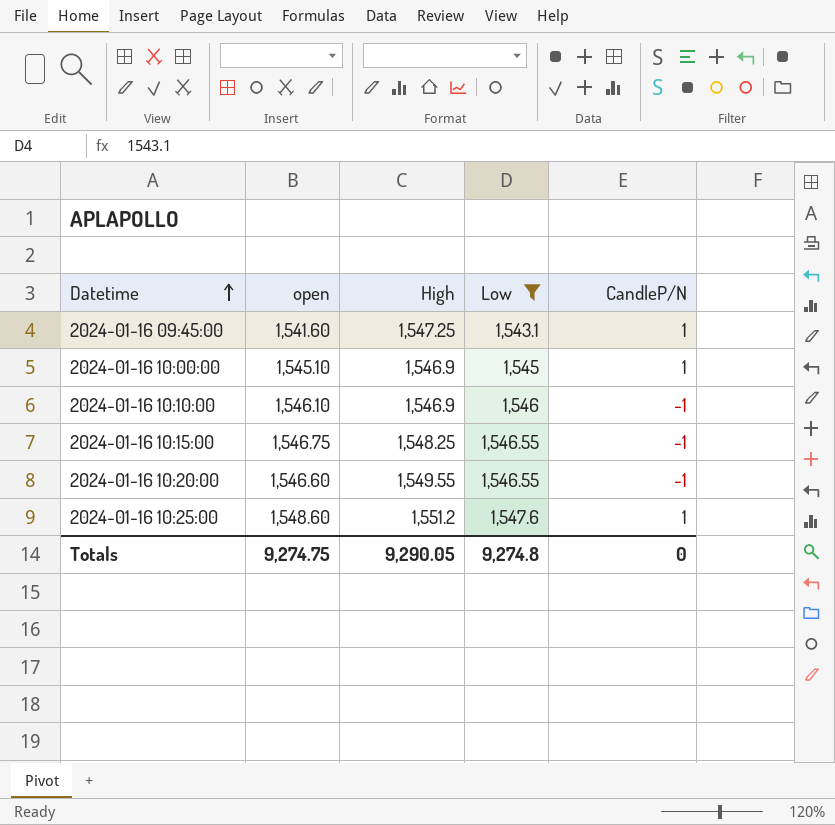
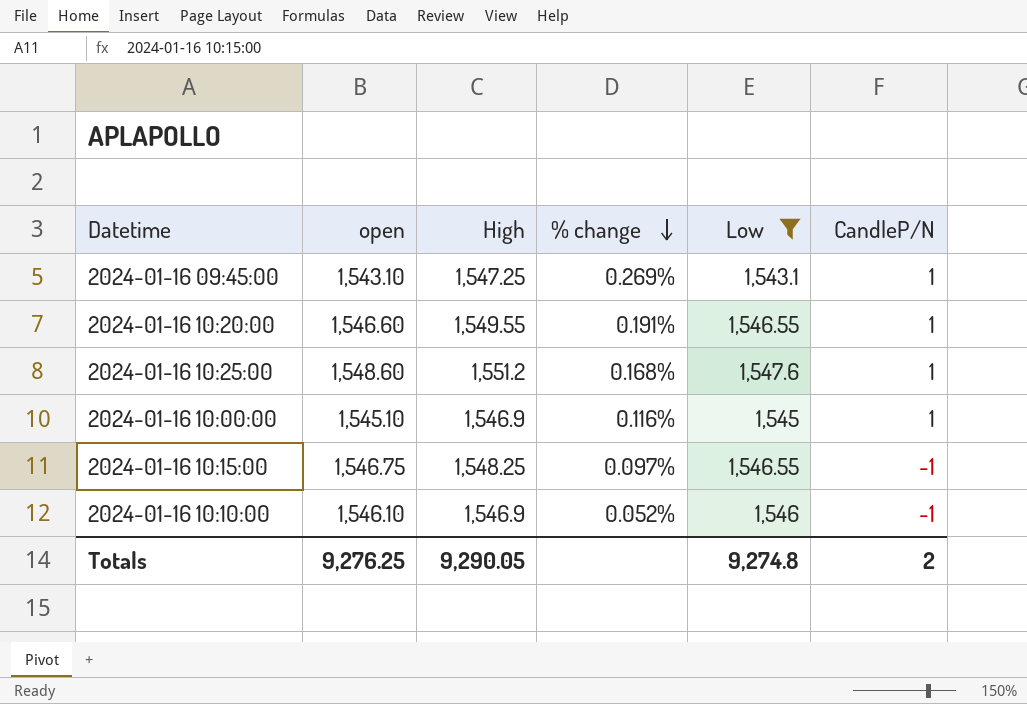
row order: Datetime ascending -> % change descending
column % change | formula: none -> ([High] - [open]) / [open]
2024-01-16 09:45:00 | open: 1,541.60 -> 1,543.10
2024-01-16 10:20:00 | CandleP/N: -1 -> 1
Totals | open: 9,274.75 -> 9,276.25
Totals | CandleP/N: 0 -> 2

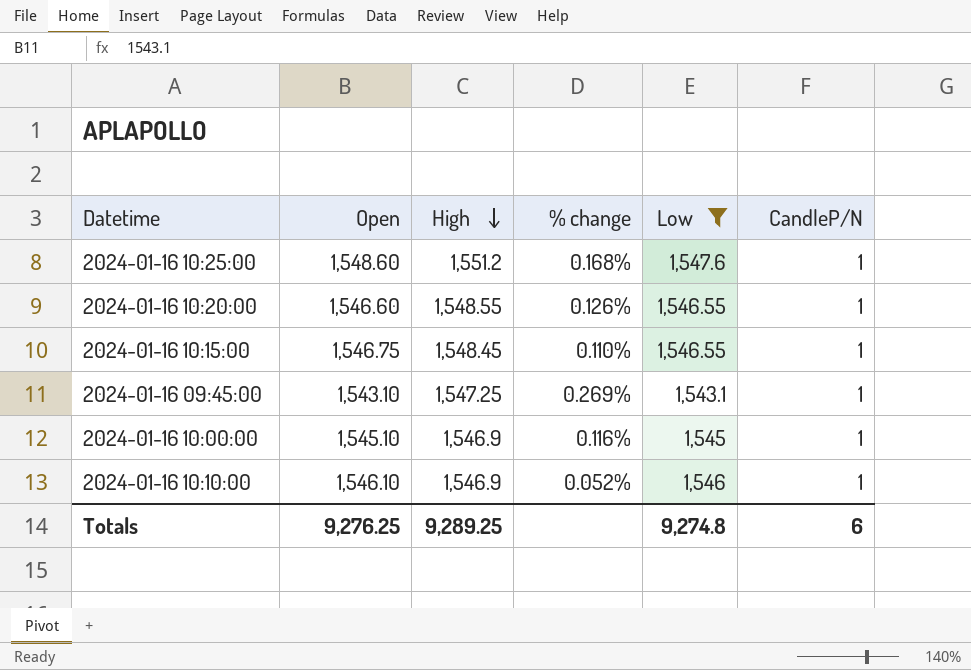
row order: % change descending -> High descending
column name: open -> Open
2024-01-16 10:20:00 | High: 1,549.55 -> 1,548.55
2024-01-16 10:20:00 | % change: 0.191% -> 0.126%
2024-01-16 10:15:00 | High: 1,548.25 -> 1,548.45
2024-01-16 10:15:00 | % change: 0.097% -> 0.110%
2024-01-16 10:15:00 | CandleP/N: -1 -> 1
2024-01-16 10:10:00 | CandleP/N: -1 -> 1
Totals | High: 9,290.05 -> 9,289.25
Totals | CandleP/N: 2 -> 6

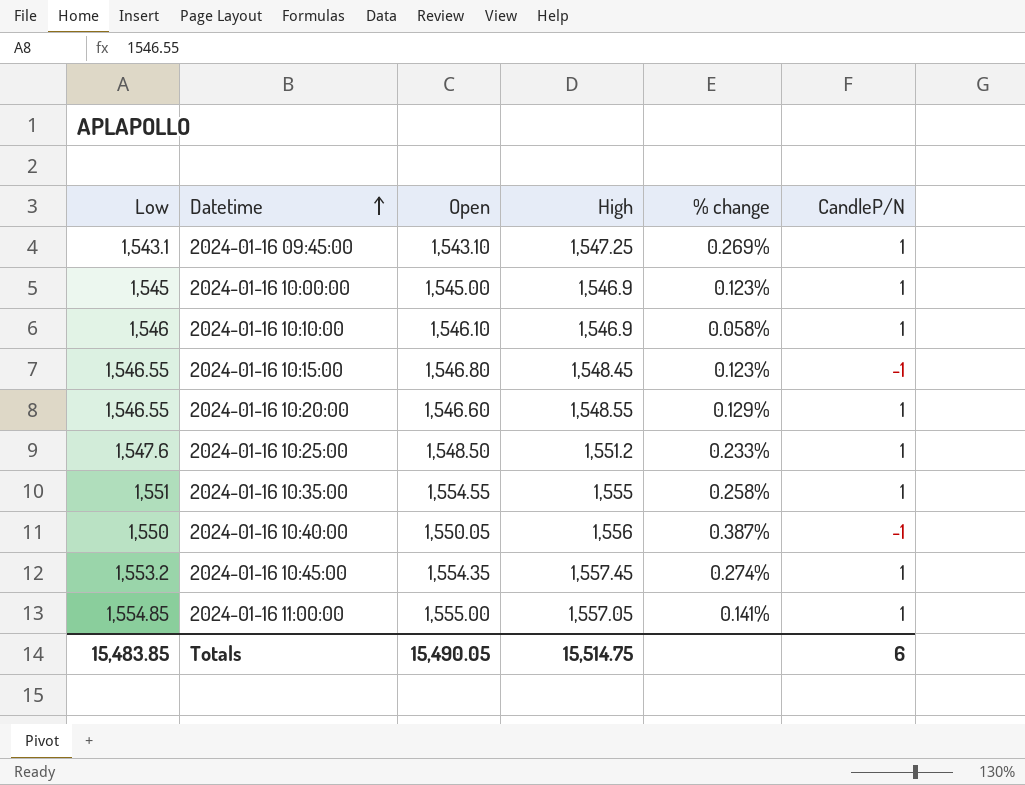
filter: Low <= 1,547.6 -> none
row order: High descending -> Datetime ascending
column Low | position: 5 -> 1
column % change | formula: ([High] - [Open]) / [Open] -> ([High] - [Low]) / [Low]
2024-01-16 10:00:00 | Open: 1,545.10 -> 1,545.00
2024-01-16 10:15:00 | Open: 1,546.75 -> 1,546.80
2024-01-16 10:15:00 | CandleP/N: 1 -> -1
2024-01-16 10:25:00 | Open: 1,548.60 -> 1,548.50
Totals | Low: 9,274.8 -> 15,483.85
Totals | Open: 9,276.25 -> 15,490.05
Totals | High: 9,289.25 -> 15,514.75

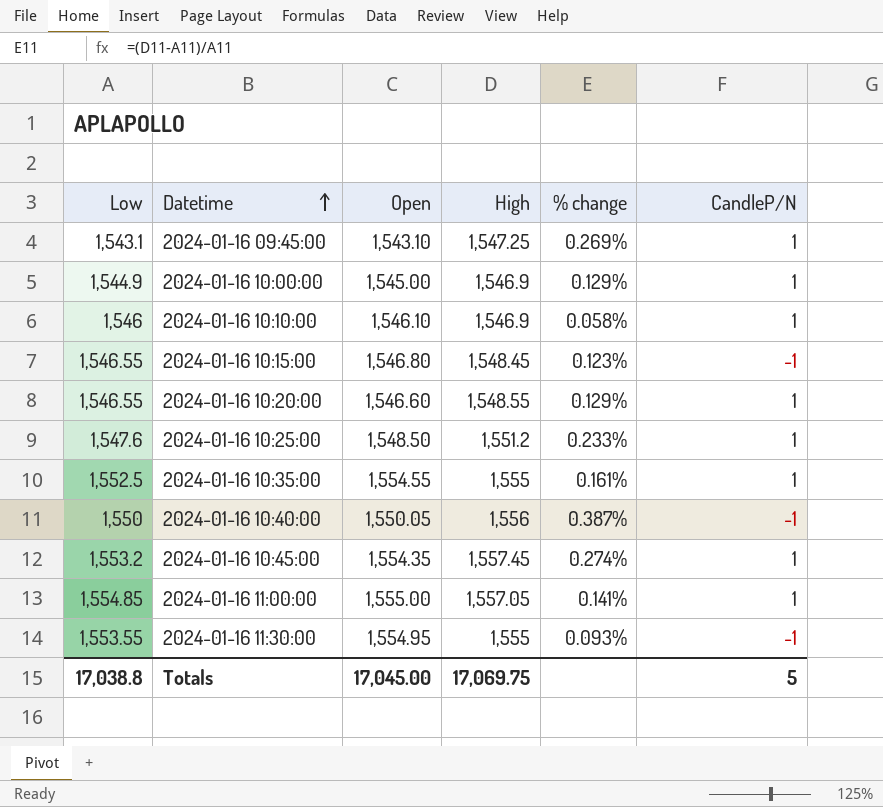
2024-01-16 10:00:00 | Low: 1,545 -> 1,544.9
2024-01-16 10:00:00 | % change: 0.123% -> 0.129%
2024-01-16 10:35:00 | Low: 1,551 -> 1,552.5
2024-01-16 10:35:00 | % change: 0.258% -> 0.161%
row 2024-01-16 11:30:00: none -> 1,553.55 | 1,554.95 | 1,555 | 0.093% | -1
Totals | Low: 15,483.85 -> 17,038.8
Totals | Open: 15,490.05 -> 17,045.00
Totals | High: 15,514.75 -> 17,069.75
Totals | CandleP/N: 6 -> 5

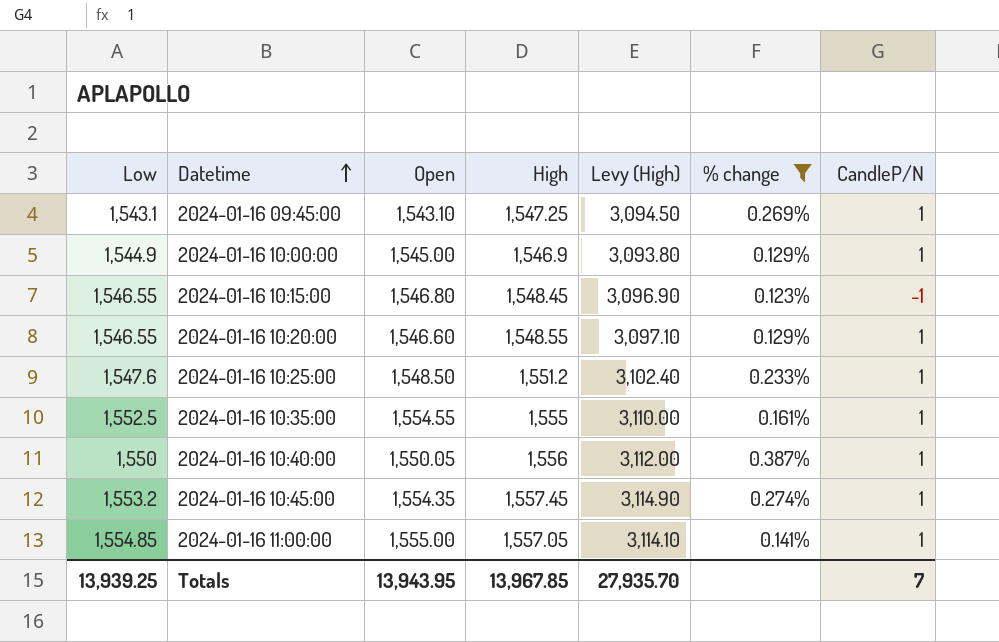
filter: none -> % change >= 0.123%
column Levy (High) | formula: none -> [High] * 2
2024-01-16 10:40:00 | CandleP/N: -1 -> 1
Totals | Low: 17,038.8 -> 13,939.25
Totals | Open: 17,045.00 -> 13,943.95
Totals | High: 17,069.75 -> 13,967.85
Totals | CandleP/N: 5 -> 7

